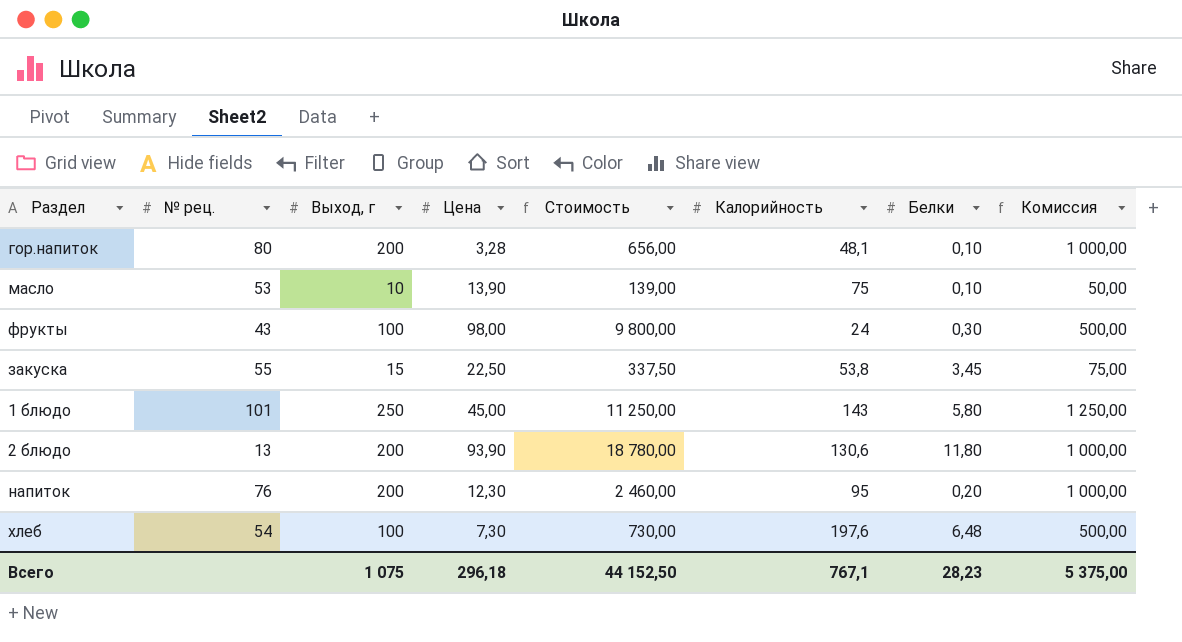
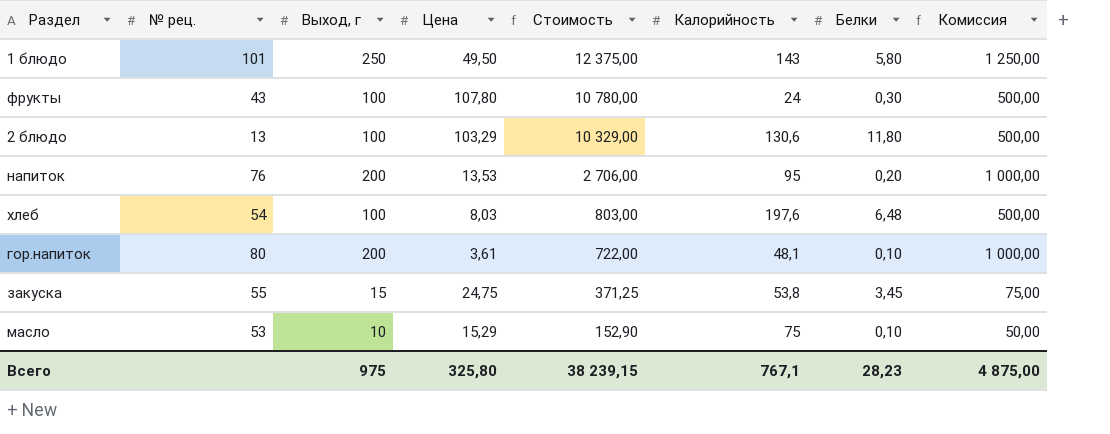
row order: none -> Стоимость descending
1 блюдо | Цена: 45,00 -> 49,50
1 блюдо | Стоимость: 11 250,00 -> 12 375,00
фрукты | Цена: 98,00 -> 107,80
фрукты | Стоимость: 9 800,00 -> 10 780,00
2 блюдо | Выход, г: 200 -> 100
2 блюдо | Цена: 93,90 -> 103,29
2 блюдо | Стоимость: 18 780,00 -> 10 329,00
2 блюдо | Комиссия: 1 000,00 -> 500,00
напиток | Цена: 12,30 -> 13,53
напиток | Стоимость: 2 460,00 -> 2 706,00
хлеб | Цена: 7,30 -> 8,03
хлеб | Стоимость: 730,00 -> 803,00
гор.напиток | Цена: 3,28 -> 3,61
гор.напиток | Стоимость: 656,00 -> 722,00
закуска | Цена: 22,50 -> 24,75
закуска | Стоимость: 337,50 -> 371,25
масло | Цена: 13,90 -> 15,29
масло | Стоимость: 139,00 -> 152,90
Всего | Выход, г: 1 075 -> 975
Всего | Цена: 296,18 -> 325,80
Всего | Стоимость: 44 152,50 -> 38 239,15
Всего | Комиссия: 5 375,00 -> 4 875,00

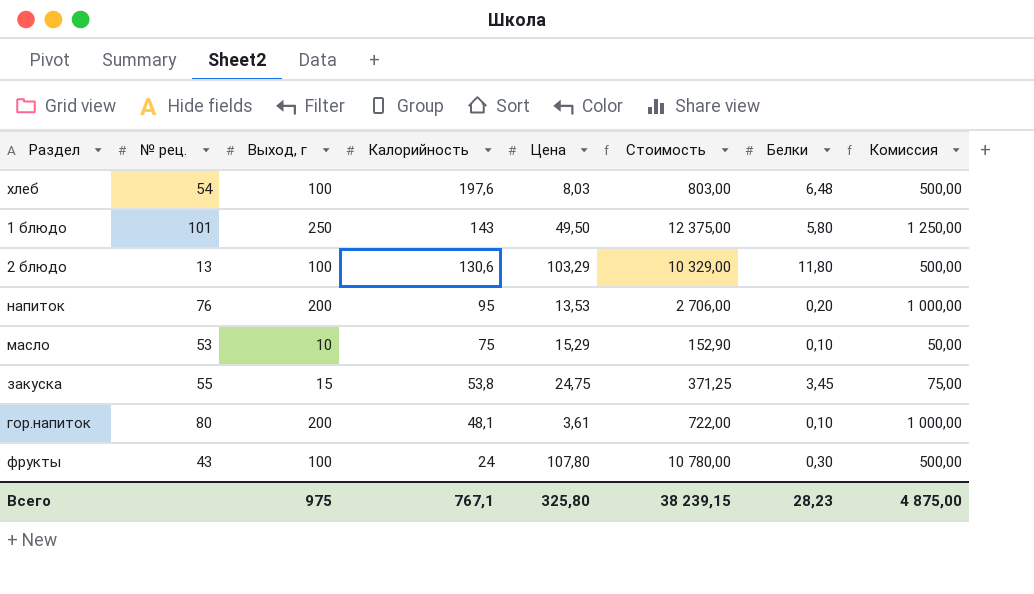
row order: Стоимость descending -> Калорийность descending
column Калорийность | position: 6 -> 4

